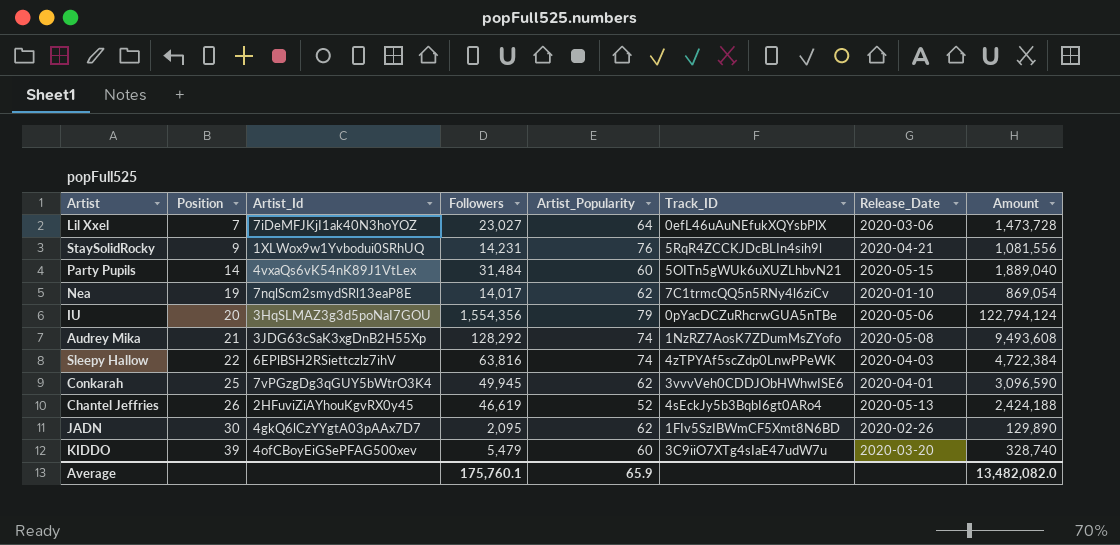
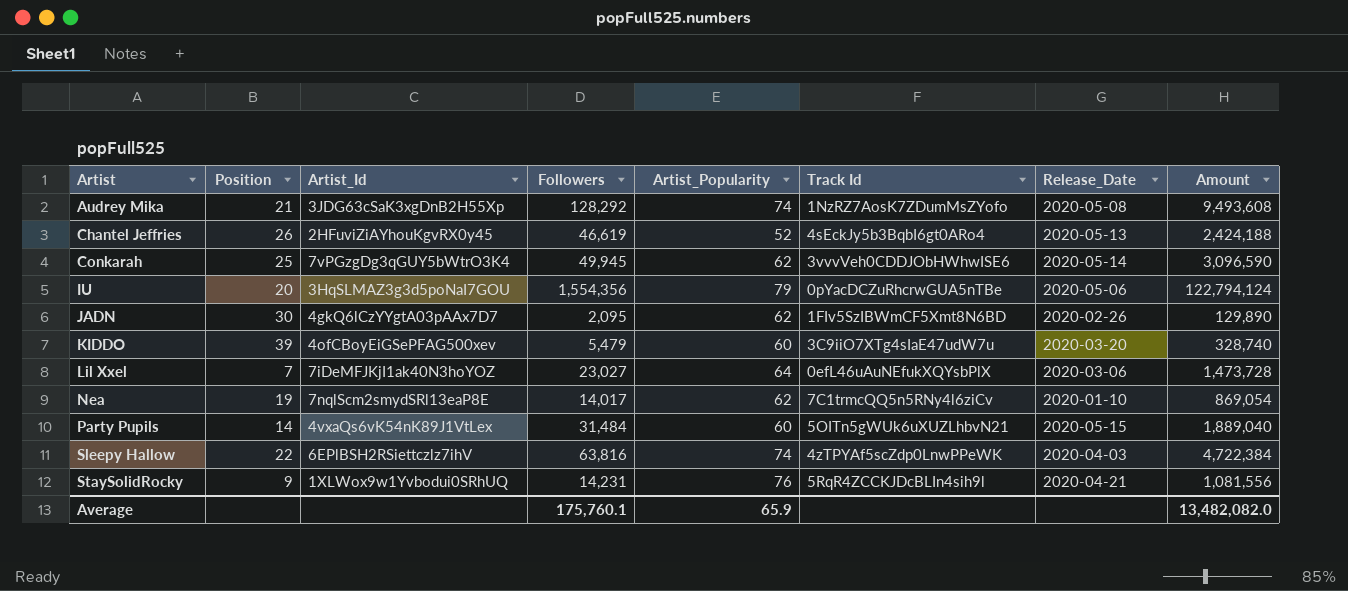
row order: Position ascending -> Artist ascending
column name: Track_ID -> Track Id
Conkarah | Release_Date: 2020-04-01 -> 2020-05-14

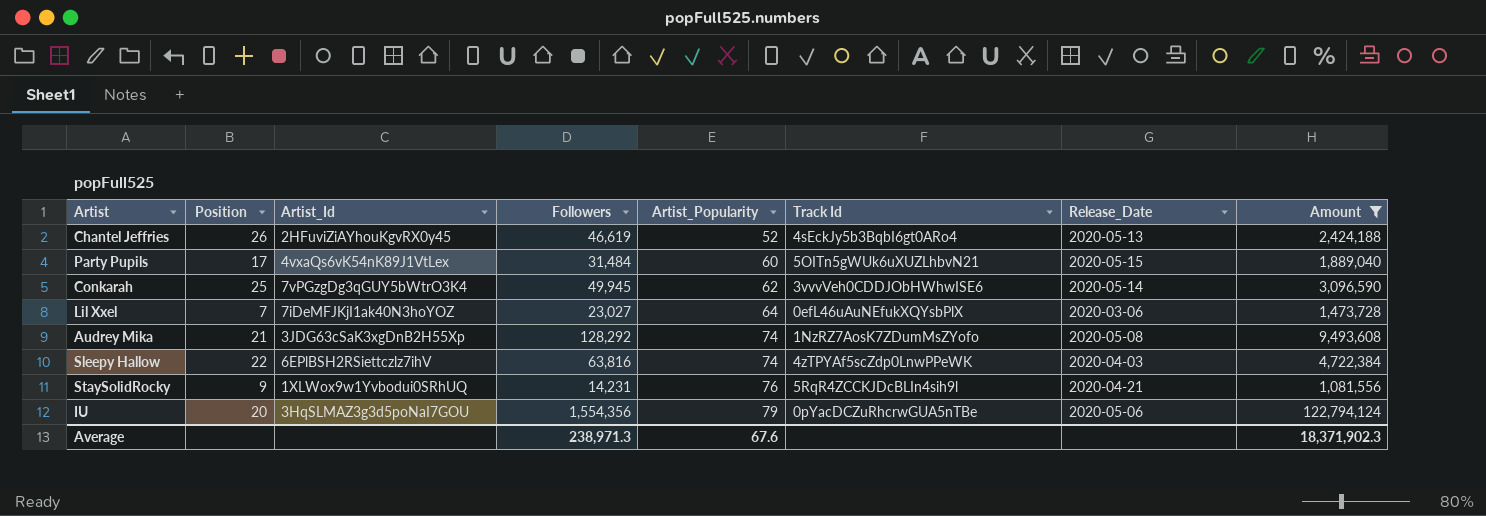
filter: none -> Amount >= 1,081,556
row order: Artist ascending -> Artist_Popularity ascending
Party Pupils | Position: 14 -> 17
Average | Followers: 175,760.1 -> 238,971.3
Average | Artist_Popularity: 65.9 -> 67.6
Average | Amount: 13,482,082.0 -> 18,371,902.3

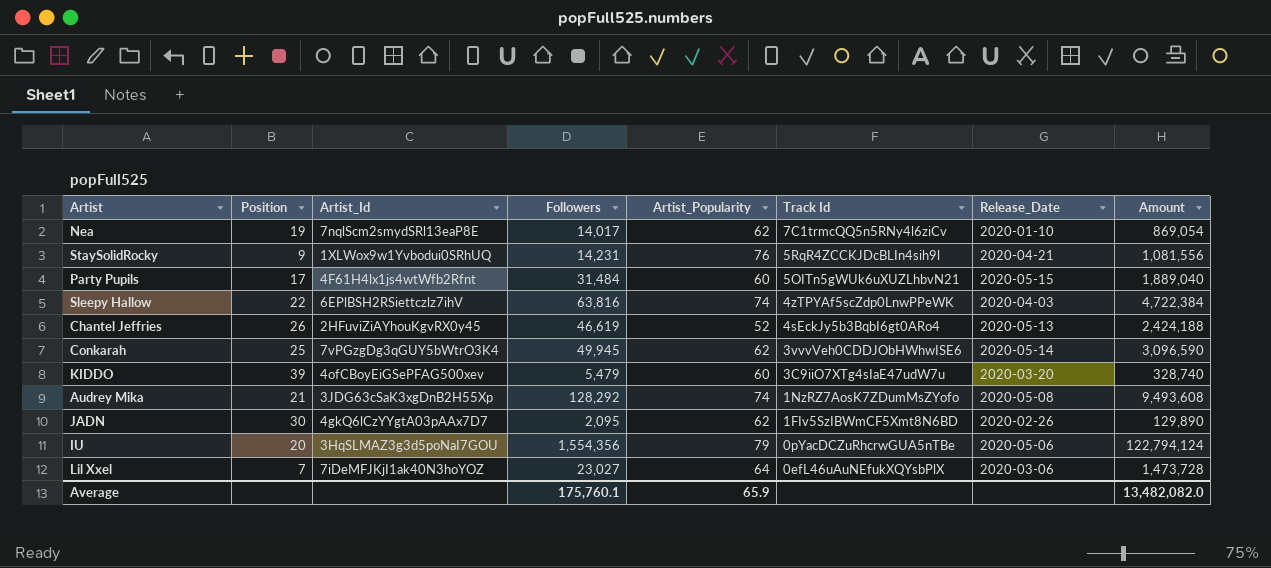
filter: Amount >= 1,081,556 -> none
row order: Artist_Popularity ascending -> Track Id descending
Party Pupils | Artist_Id: 4vxaQs6vK54nK89J1VtLex -> 4F61H4lx1js4wtWfb2Rfnt
Average | Followers: 238,971.3 -> 175,760.1
Average | Artist_Popularity: 67.6 -> 65.9
Average | Amount: 18,371,902.3 -> 13,482,082.0

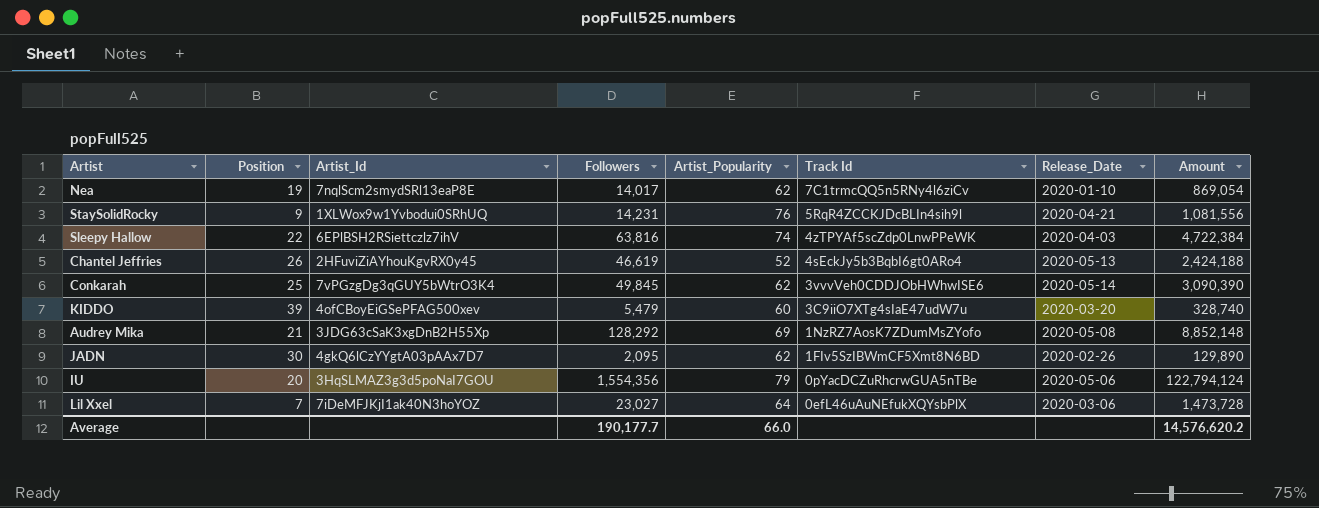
row Party Pupils: 17 | 4F61H4lx1js4wtWfb2Rfnt | 31,484 | 60 | 5OITn5gWUk6uXUZLhbvN21 | 2020-05-15 | 1,889,040 -> none
Conkarah | Followers: 49,945 -> 49,845
Conkarah | Amount: 3,096,590 -> 3,090,390
Audrey Mika | Artist_Popularity: 74 -> 69
Audrey Mika | Amount: 9,493,608 -> 8,852,148
Average | Followers: 175,760.1 -> 190,177.7
Average | Artist_Popularity: 65.9 -> 66.0
Average | Amount: 13,482,082.0 -> 14,576,620.2

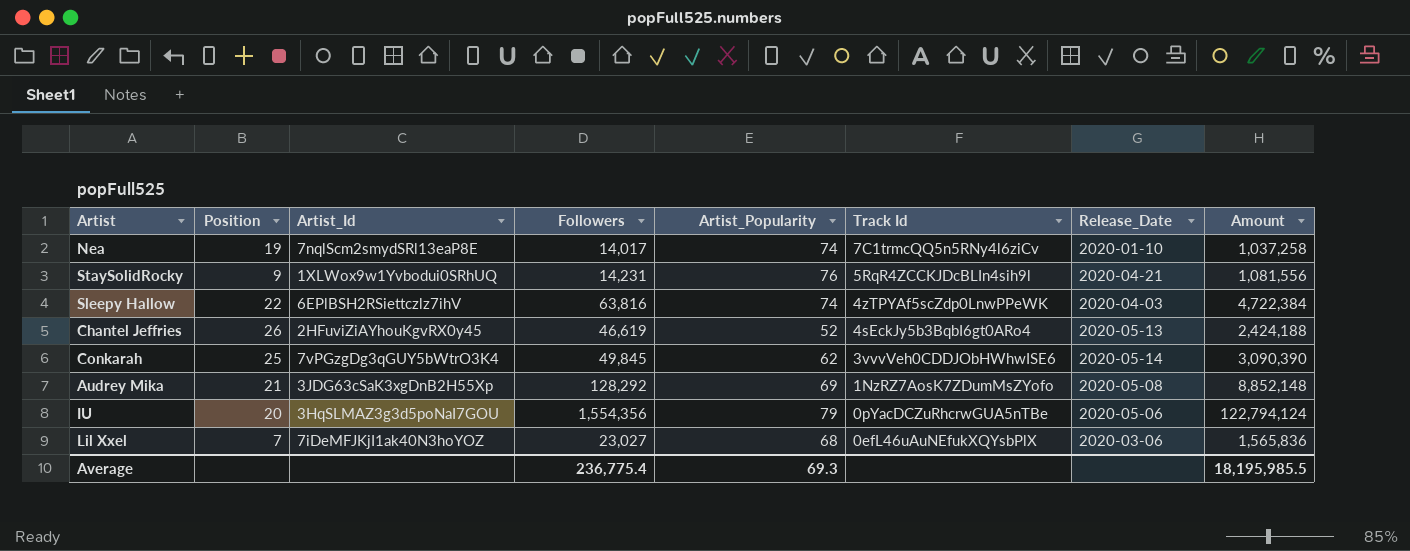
row KIDDO: 39 | 4ofCBoyEiGSePFAG500xev | 5,479 | 60 | 3C9iiO7XTg4sIaE47udW7u | 2020-03-20 | 328,740 -> none
row JADN: 30 | 4gkQ6lCzYYgtA03pAAx7D7 | 2,095 | 62 | 1FIv5SzIBWmCF5Xmt8N6BD | 2020-02-26 | 129,890 -> none
Nea | Artist_Popularity: 62 -> 74
Nea | Amount: 869,054 -> 1,037,258
Lil Xxel | Artist_Popularity: 64 -> 68
Lil Xxel | Amount: 1,473,728 -> 1,565,836
Average | Followers: 190,177.7 -> 236,775.4
Average | Artist_Popularity: 66.0 -> 69.3
Average | Amount: 14,576,620.2 -> 18,195,985.5

